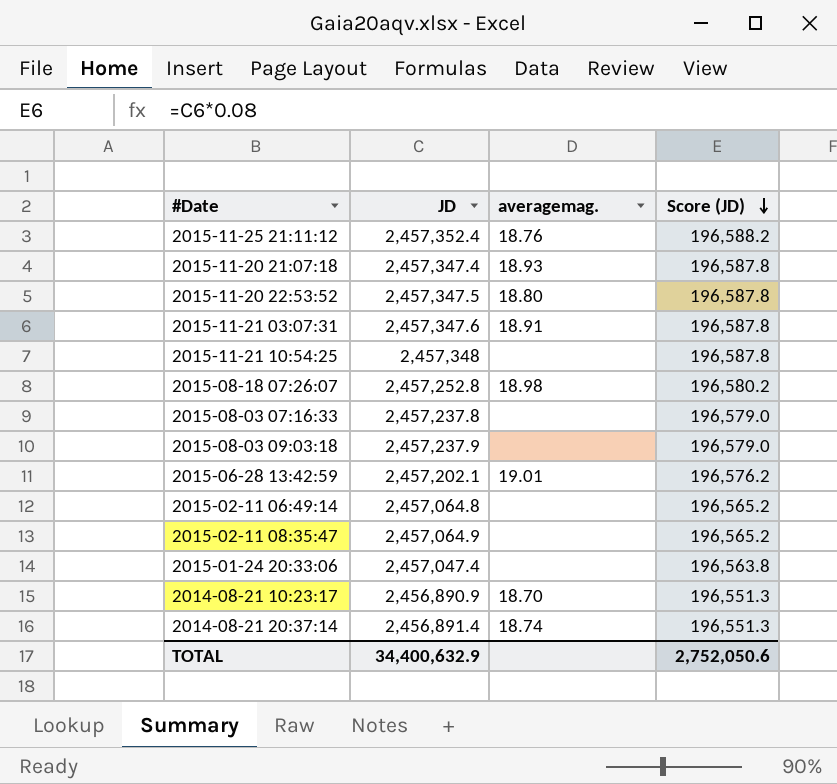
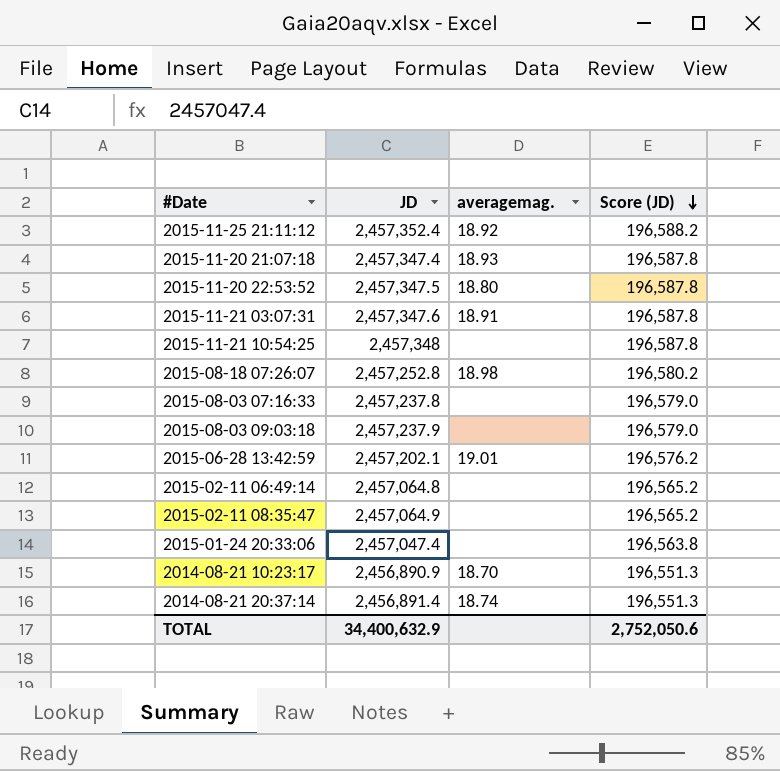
2015-11-25 21:11:12 | averagemag.: 18.76 -> 18.92

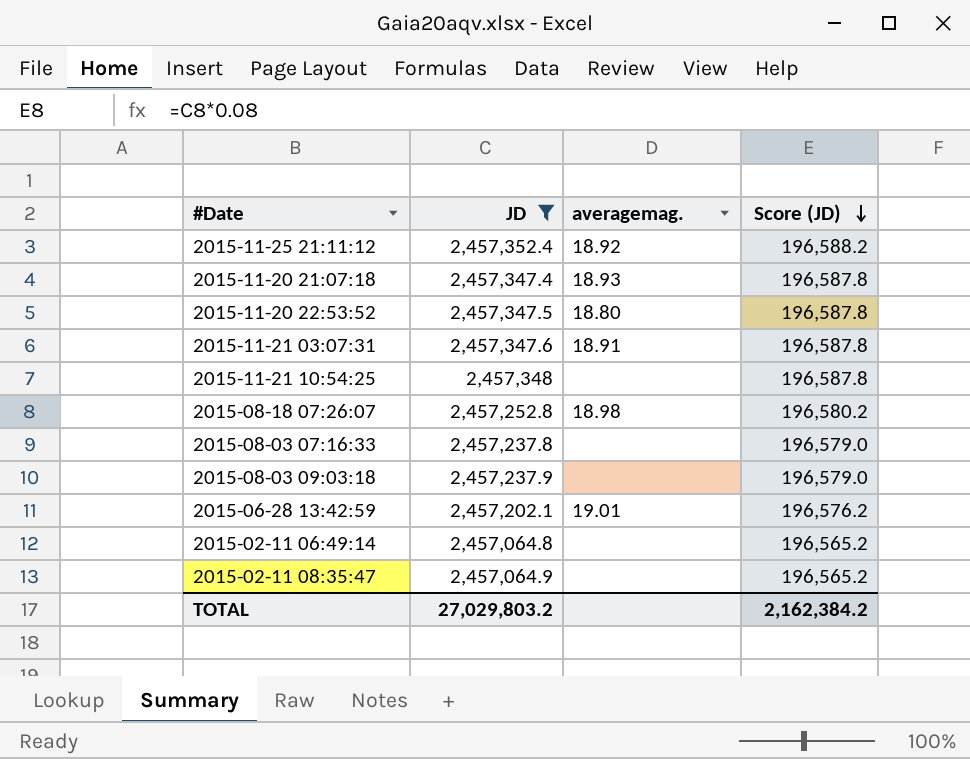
filter: none -> JD >= 2,457,064.8
TOTAL | JD: 34,400,632.9 -> 27,029,803.2
TOTAL | Score (JD): 2,752,050.6 -> 2,162,384.2

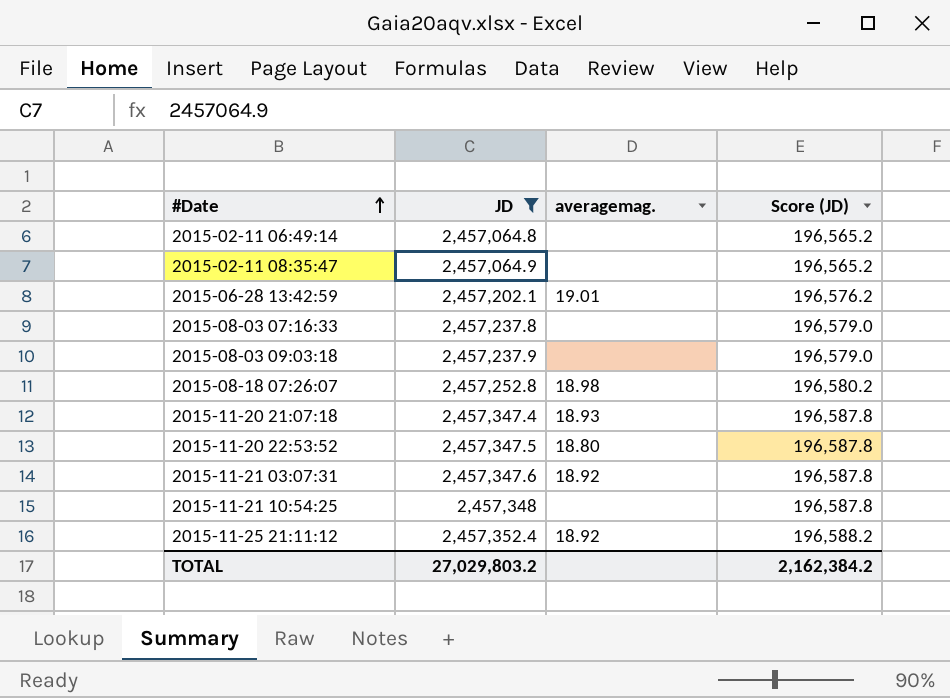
row order: Score (JD) descending -> #Date ascending
2015-11-21 03:07:31 | averagemag.: 18.91 -> 18.92

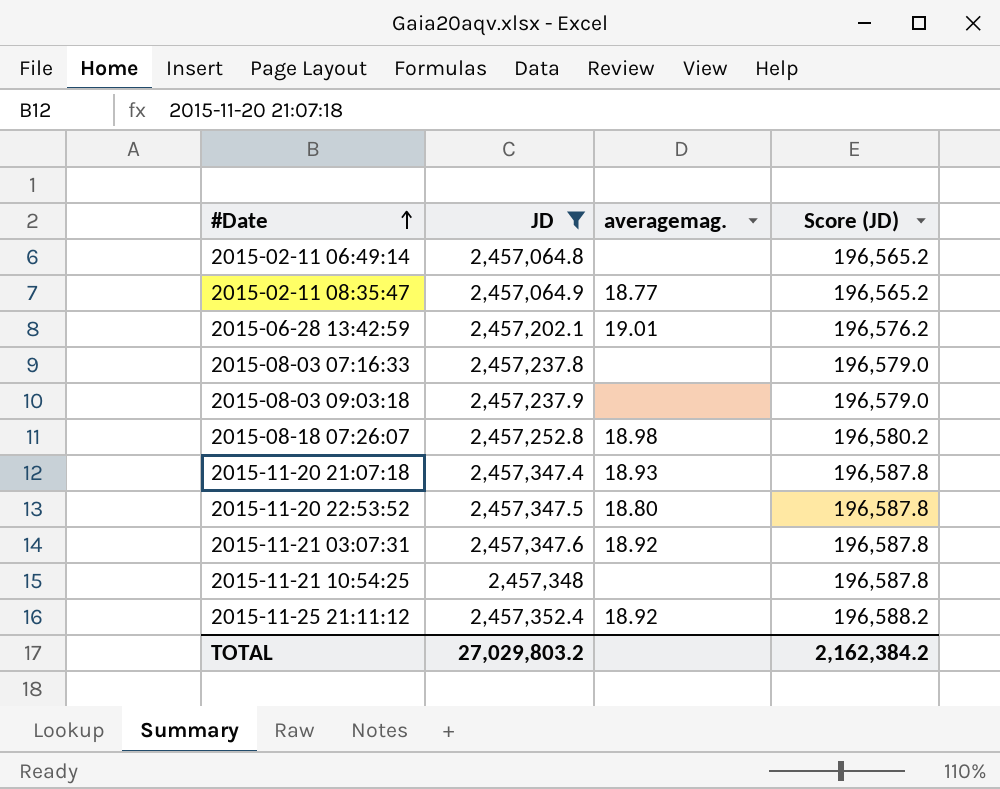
2015-02-11 08:35:47 | averagemag.: none -> 18.77

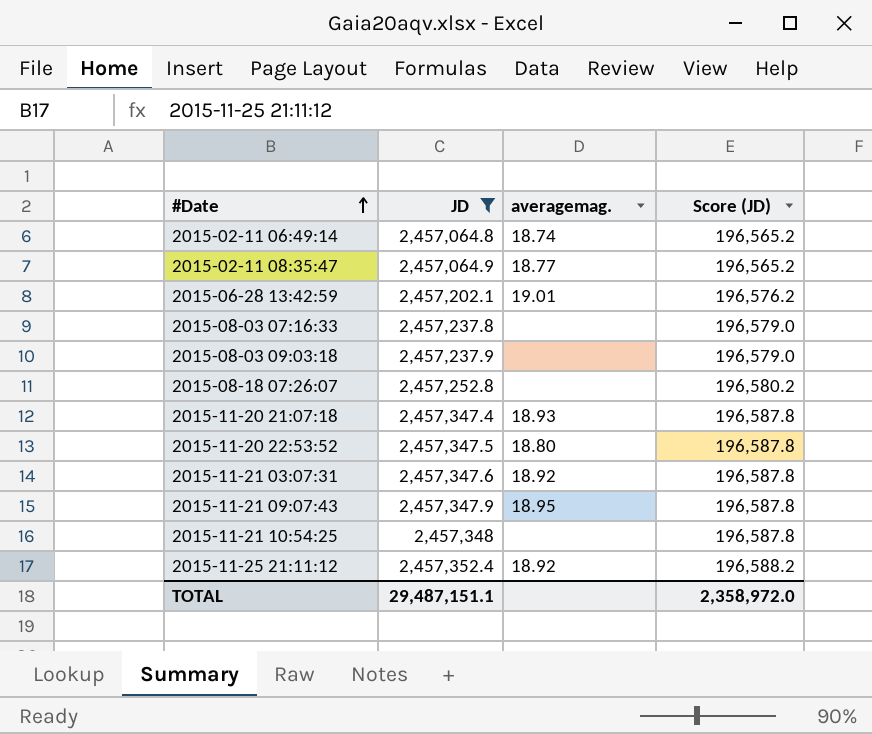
2015-02-11 06:49:14 | averagemag.: none -> 18.74
2015-08-18 07:26:07 | averagemag.: 18.98 -> none
row 2015-11-21 09:07:43: none -> 2,457,347.9 | 18.95 | 196,587.8
TOTAL | JD: 27,029,803.2 -> 29,487,151.1
TOTAL | Score (JD): 2,162,384.2 -> 2,358,972.0

